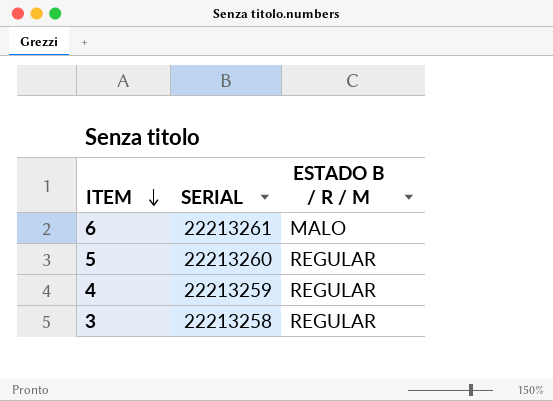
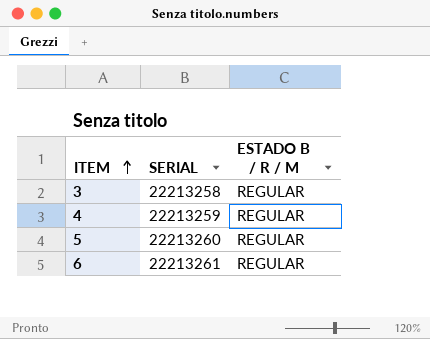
row order: ITEM descending -> ITEM ascending
6 | ESTADO B / R / M: MALO -> REGULAR

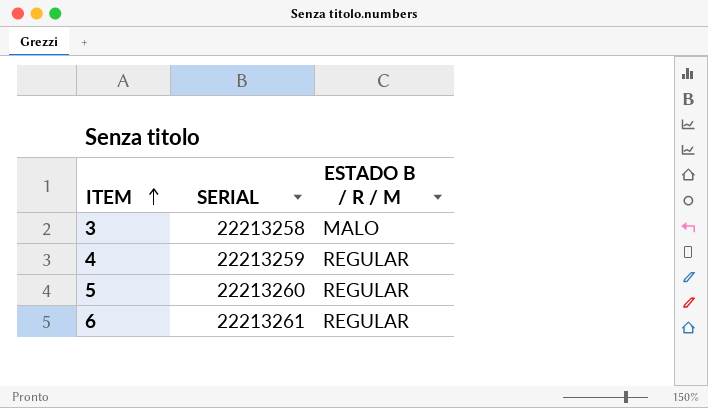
3 | ESTADO B / R / M: REGULAR -> MALO

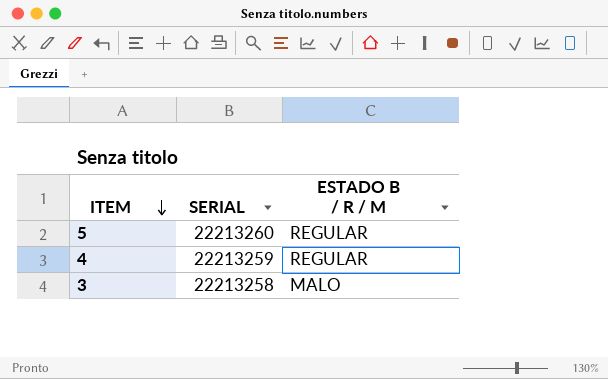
row order: ITEM ascending -> ITEM descending
row 6: 22213261 | REGULAR -> none

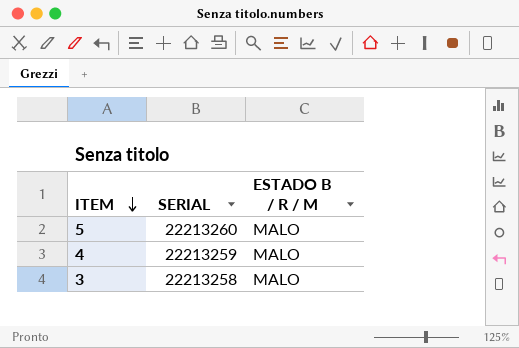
5 | ESTADO B / R / M: REGULAR -> MALO
4 | ESTADO B / R / M: REGULAR -> MALO

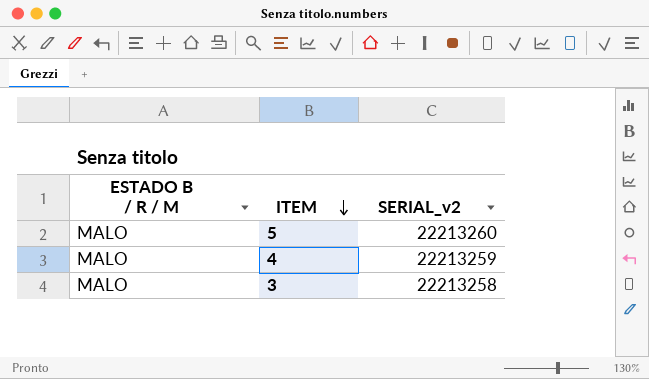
column ESTADO B / R / M | position: 3 -> 1
column name: SERIAL -> SERIAL_v2

